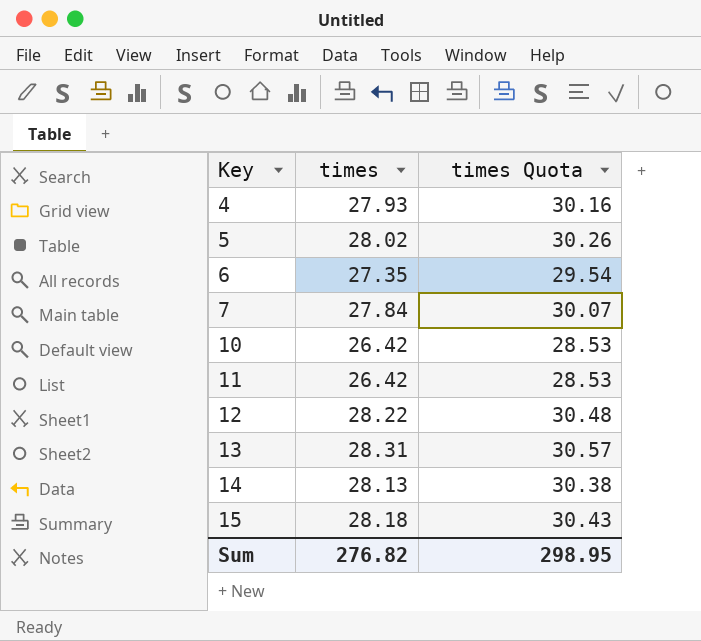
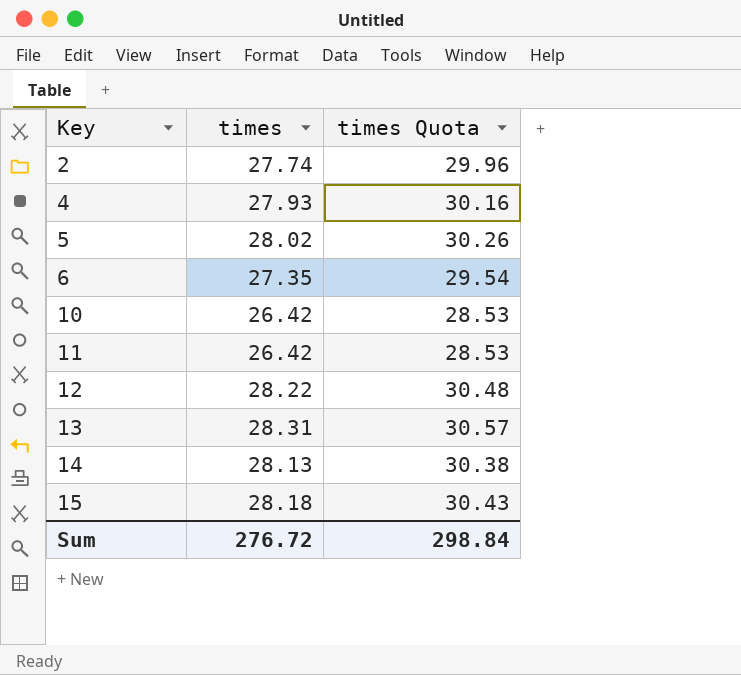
row 7: 27.84 | 30.07 -> none
row 2: none -> 27.74 | 29.96
Sum | times: 276.82 -> 276.72
Sum | times Quota: 298.95 -> 298.84

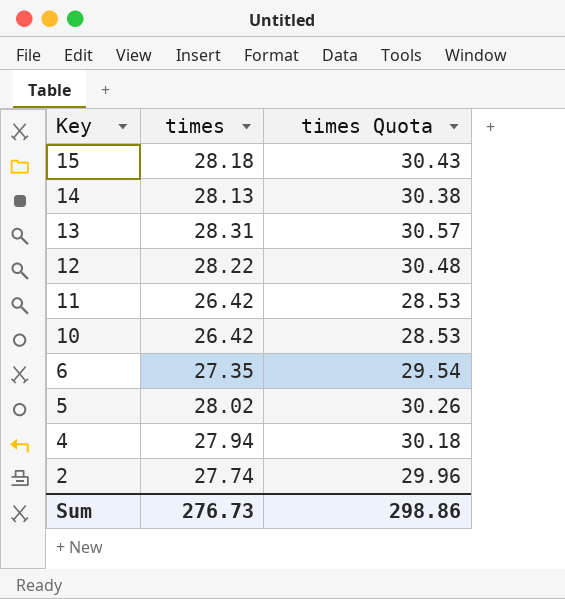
row order: Key ascending -> Key descending
4 | times: 27.93 -> 27.94
4 | times Quota: 30.16 -> 30.18
Sum | times: 276.72 -> 276.73
Sum | times Quota: 298.84 -> 298.86

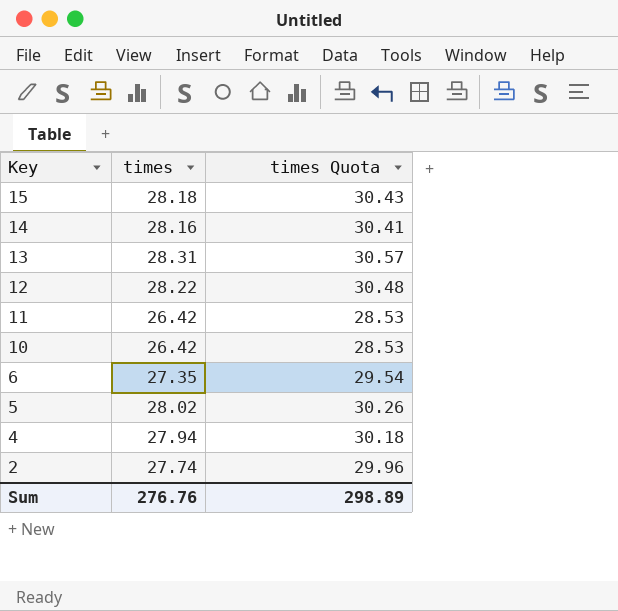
14 | times: 28.13 -> 28.16
14 | times Quota: 30.38 -> 30.41
Sum | times: 276.73 -> 276.76
Sum | times Quota: 298.86 -> 298.89

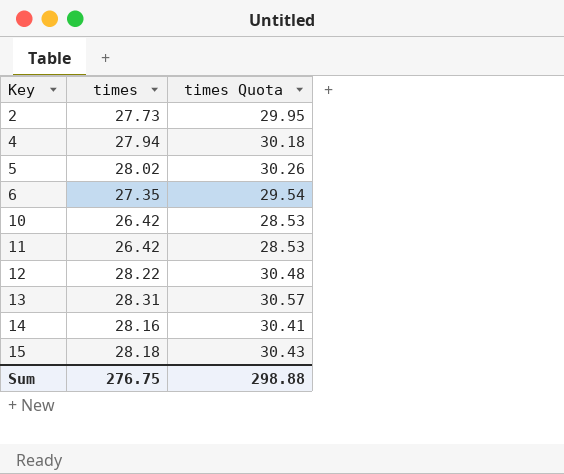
row order: Key descending -> Key ascending
2 | times: 27.74 -> 27.73
2 | times Quota: 29.96 -> 29.95
Sum | times: 276.76 -> 276.75
Sum | times Quota: 298.89 -> 298.88

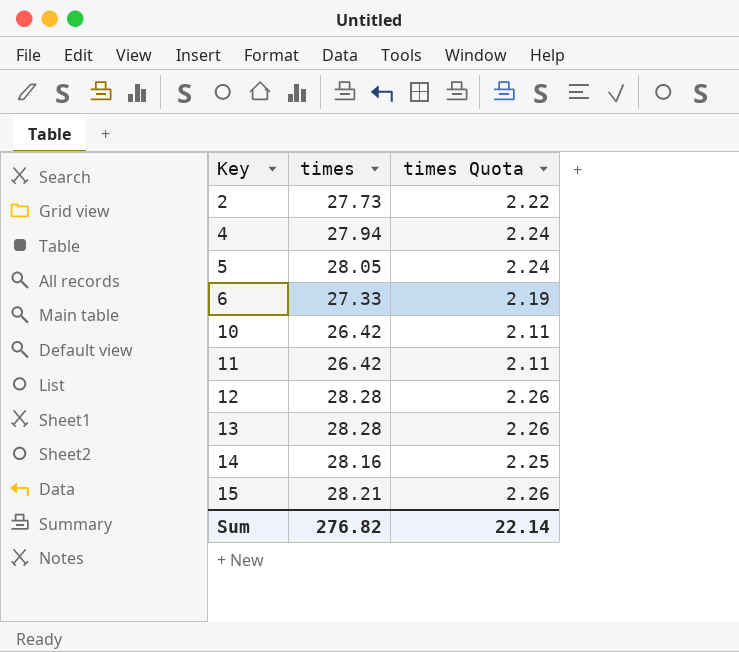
column times Quota | formula: [times] * 1.08 -> [times] * 0.08
5 | times: 28.02 -> 28.05
6 | times: 27.35 -> 27.33
12 | times: 28.22 -> 28.28
13 | times: 28.31 -> 28.28
15 | times: 28.18 -> 28.21
Sum | times: 276.75 -> 276.82
Sum | times Quota: 298.88 -> 22.14

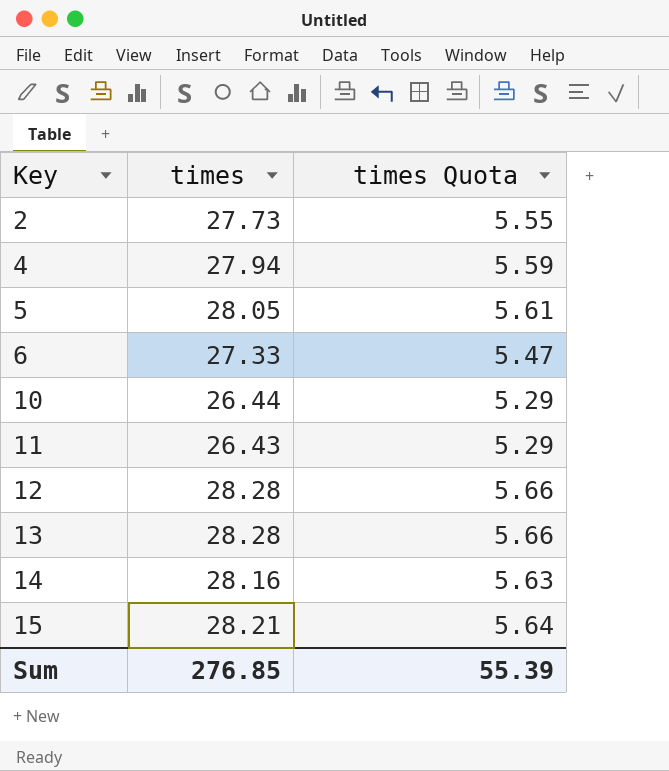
column times Quota | formula: [times] * 0.08 -> [times] * 0.2
10 | times: 26.42 -> 26.44
11 | times: 26.42 -> 26.43
Sum | times: 276.82 -> 276.85
Sum | times Quota: 22.14 -> 55.39

